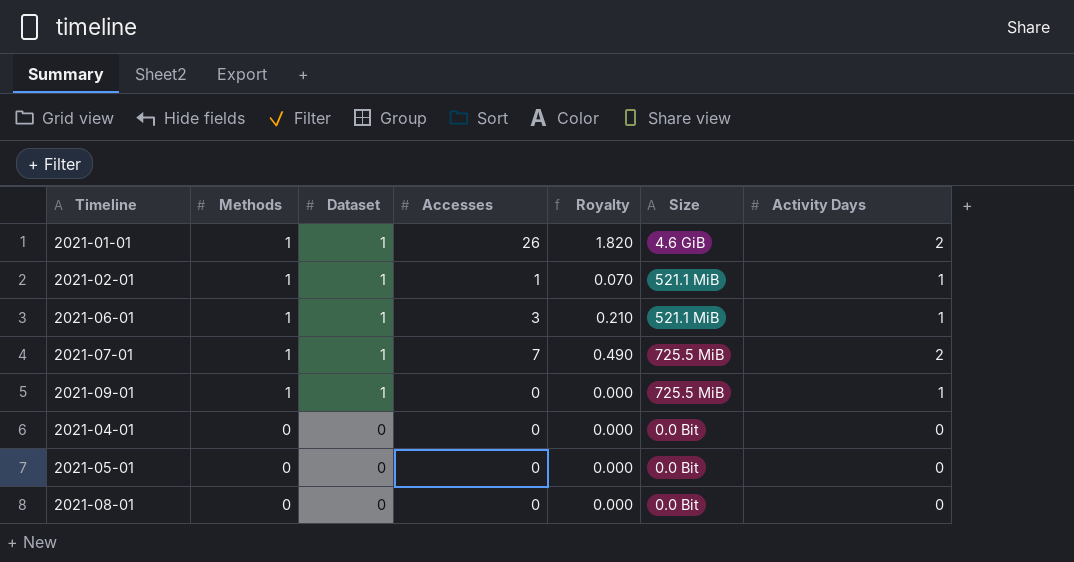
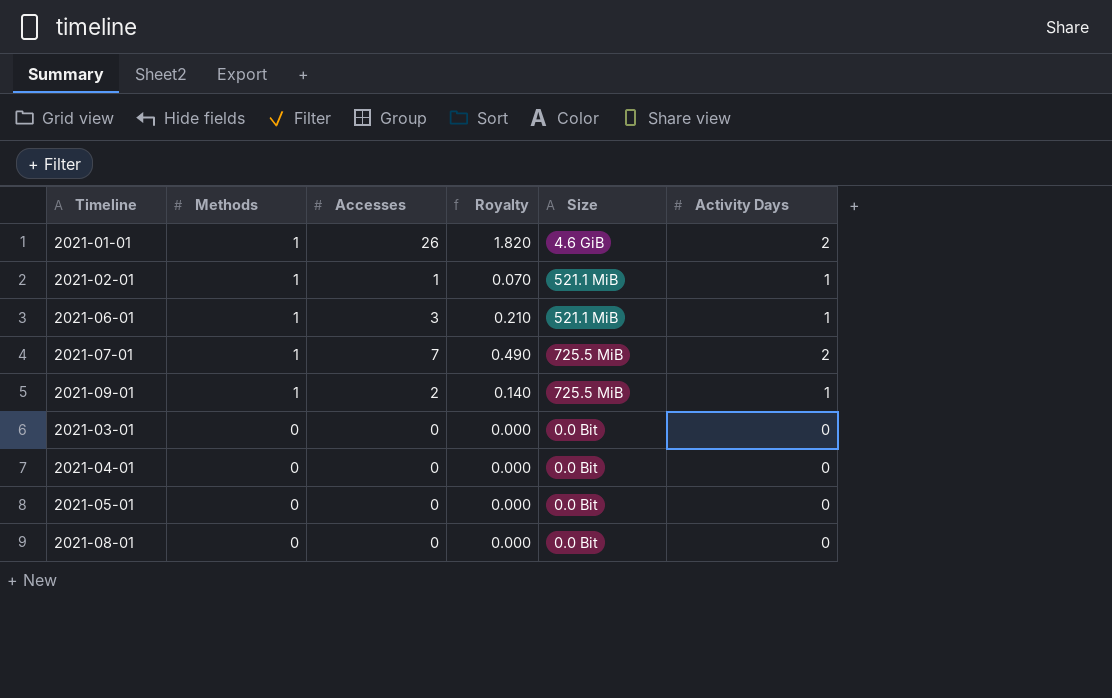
column Dataset | position: 3 -> none
2021-09-01 | Accesses: 0 -> 2
2021-09-01 | Royalty: 0.000 -> 0.140
row 2021-03-01: none -> 0 | 0 | 0.000 | 0.0 Bit | 0

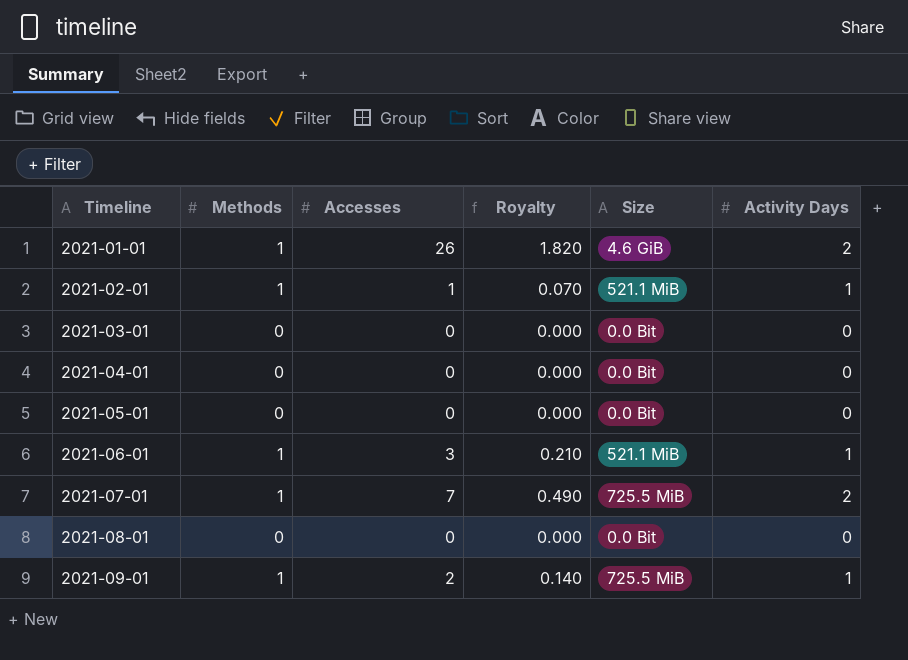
row order: Methods descending -> Timeline ascending

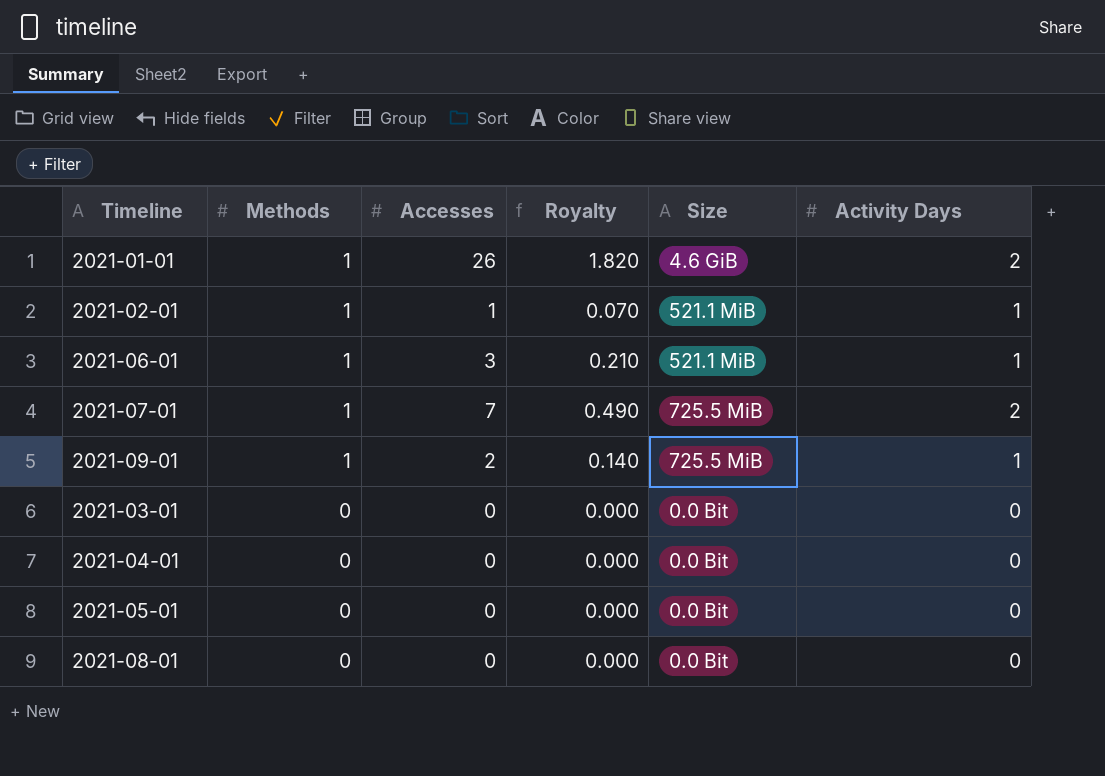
row order: Timeline ascending -> Methods descending

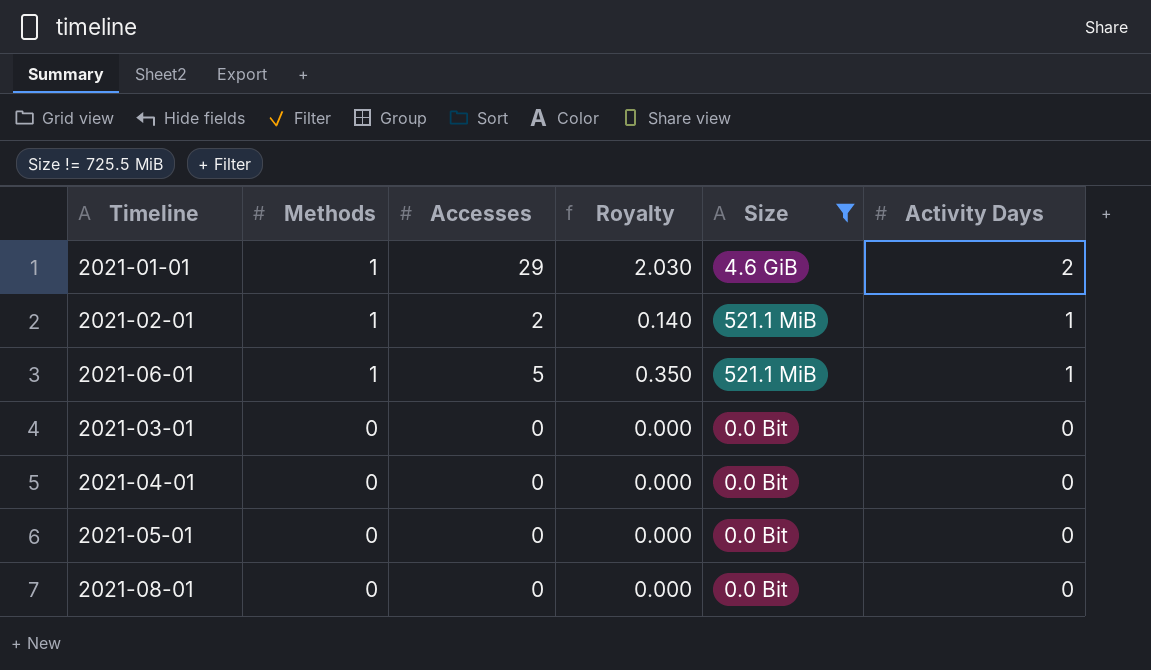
filter: none -> Size != 725.5 MiB
2021-01-01 | Accesses: 26 -> 29
2021-01-01 | Royalty: 1.820 -> 2.030
2021-02-01 | Accesses: 1 -> 2
2021-02-01 | Royalty: 0.070 -> 0.140
2021-06-01 | Accesses: 3 -> 5
2021-06-01 | Royalty: 0.210 -> 0.350

